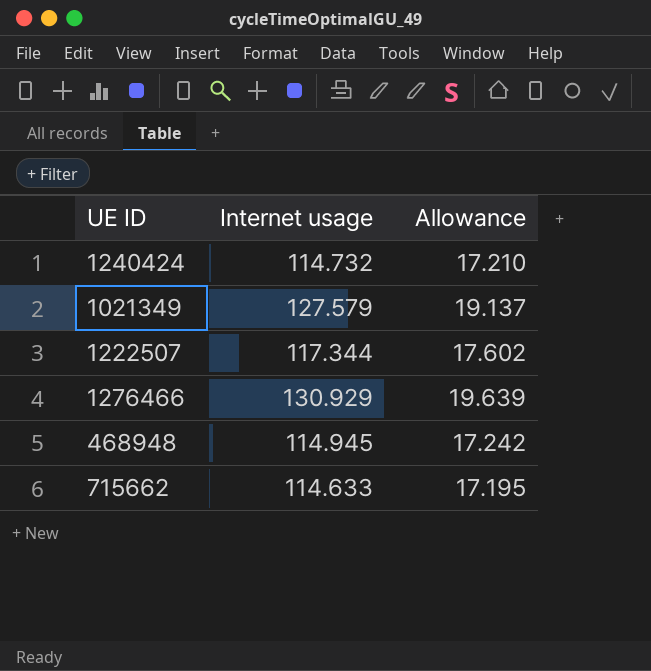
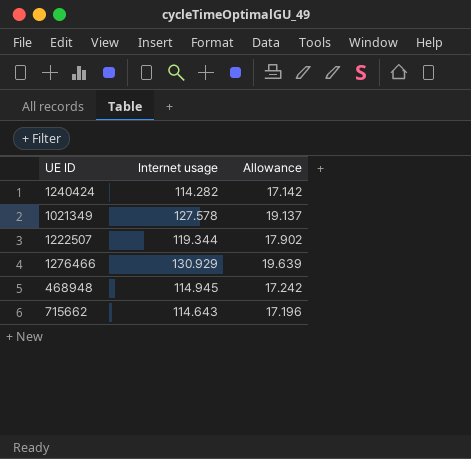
1240424 | Internet usage: 114.732 -> 114.282
1240424 | Allowance: 17.210 -> 17.142
1021349 | Internet usage: 127.579 -> 127.578
1222507 | Internet usage: 117.344 -> 119.344
1222507 | Allowance: 17.602 -> 17.902
715662 | Internet usage: 114.633 -> 114.643
715662 | Allowance: 17.195 -> 17.196

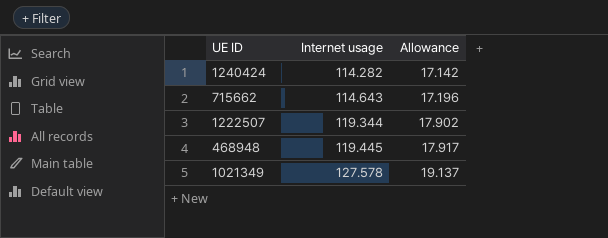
row order: none -> Internet usage ascending
row 1276466: 130.929 | 19.639 -> none
468948 | Internet usage: 114.945 -> 119.445
468948 | Allowance: 17.242 -> 17.917

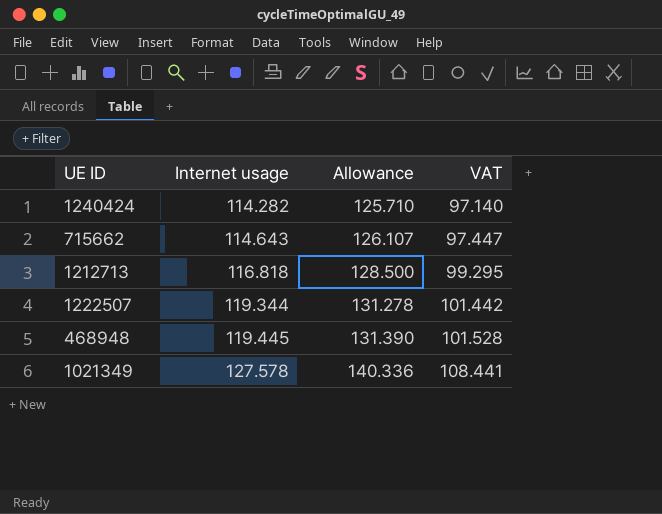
column Allowance | formula: [Internet usage] * 0.15 -> [Internet usage] * 1.1
column VAT | formula: none -> [Internet usage] * 0.85
row 1212713: none -> 116.818 | 128.500 | 99.295

